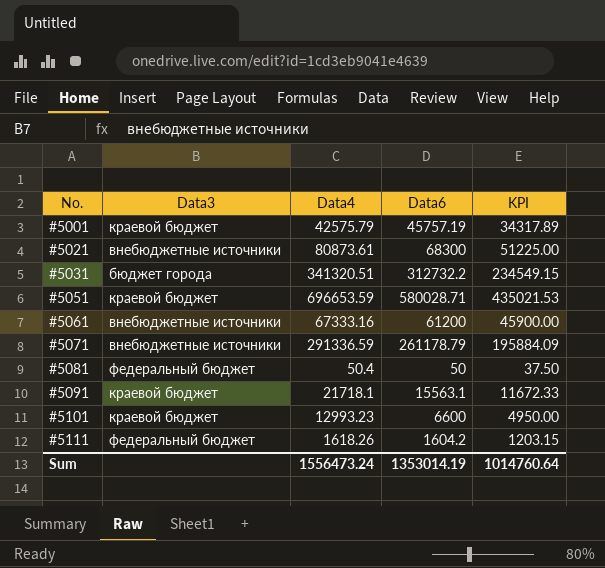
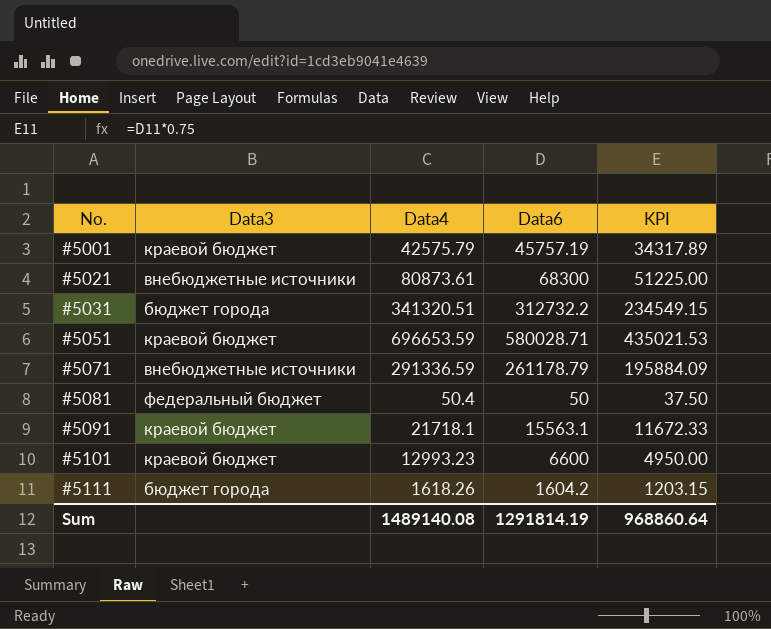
row #5061: внебюджетные источники | 67333.16 | 61200 | 45900.00 -> none
#5111 | Data3: федеральный бюджет -> бюджет города
Sum | Data4: 1556473.24 -> 1489140.08
Sum | Data6: 1353014.19 -> 1291814.19
Sum | KPI: 1014760.64 -> 968860.64

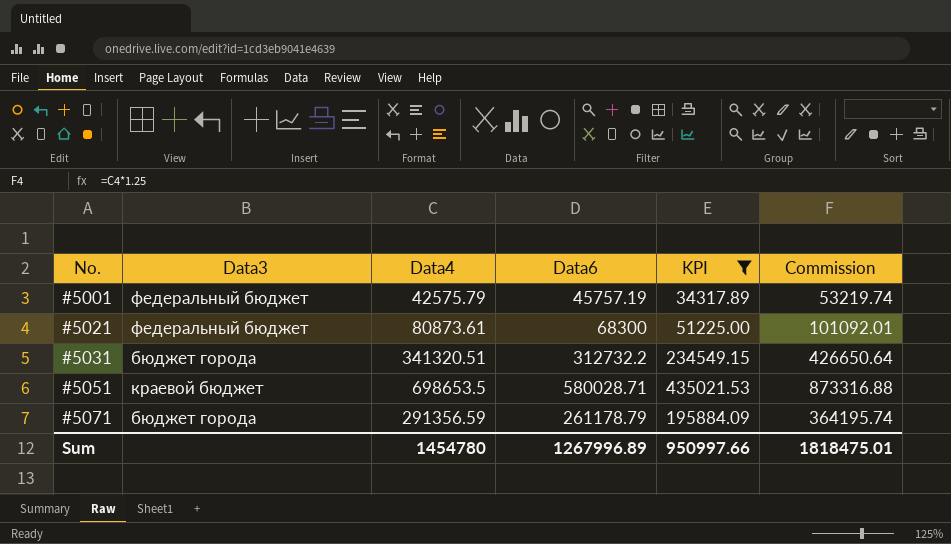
filter: none -> KPI >= 34317.89
column Commission | formula: none -> [Data4] * 1.25
#5001 | Data3: краевой бюджет -> федеральный бюджет
#5021 | Data3: внебюджетные источники -> федеральный бюджет
#5051 | Data4: 696653.59 -> 698653.5
#5071 | Data3: внебюджетные источники -> бюджет города
#5071 | Data4: 291336.59 -> 291356.59
Sum | Data4: 1489140.08 -> 1454780
Sum | Data6: 1291814.19 -> 1267996.89
Sum | KPI: 968860.64 -> 950997.66

